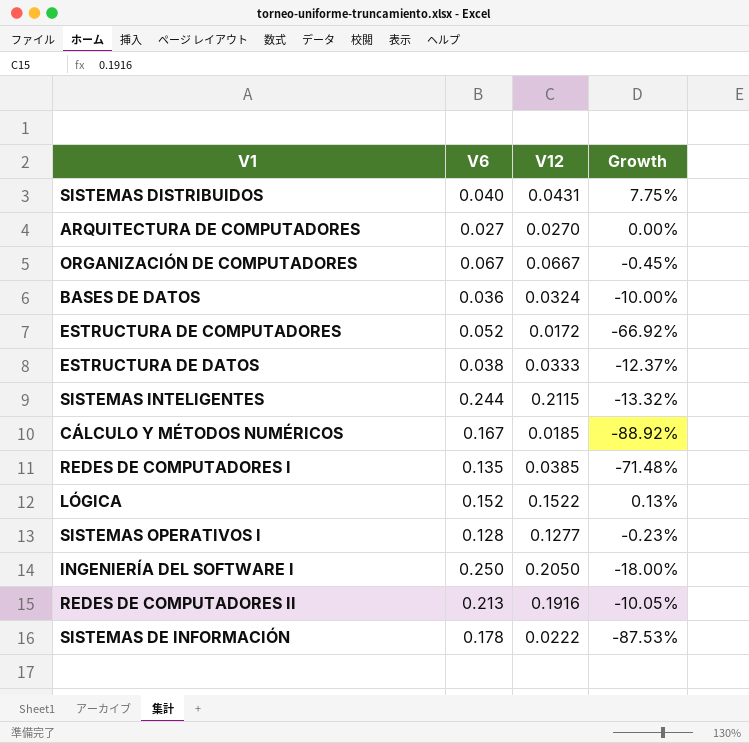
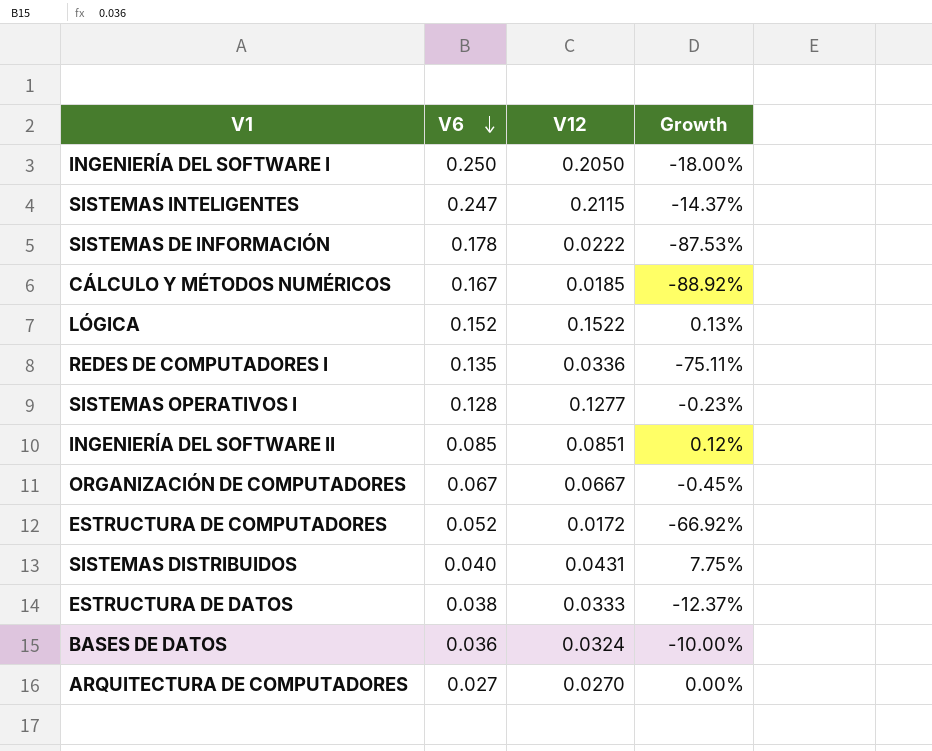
row order: none -> V6 descending
row REDES DE COMPUTADORES II: 0.213 | 0.1916 | -10.05% -> none
SISTEMAS INTELIGENTES | V6: 0.244 -> 0.247
SISTEMAS INTELIGENTES | Growth: -13.32% -> -14.37%
REDES DE COMPUTADORES I | V12: 0.0385 -> 0.0336
REDES DE COMPUTADORES I | Growth: -71.48% -> -75.11%
row INGENIERÍA DEL SOFTWARE II: none -> 0.085 | 0.0851 | 0.12%

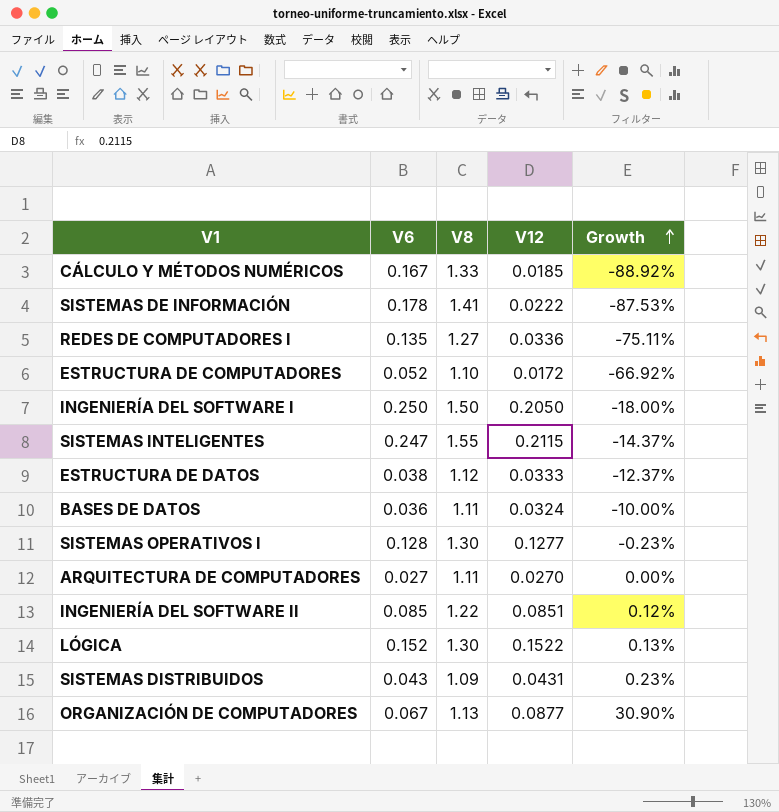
row order: V6 descending -> Growth ascending
column V8 | position: none -> 3
SISTEMAS DISTRIBUIDOS | V6: 0.040 -> 0.043
SISTEMAS DISTRIBUIDOS | Growth: 7.75% -> 0.23%
ORGANIZACIÓN DE COMPUTADORES | V12: 0.0667 -> 0.0877
ORGANIZACIÓN DE COMPUTADORES | Growth: -0.45% -> 30.90%

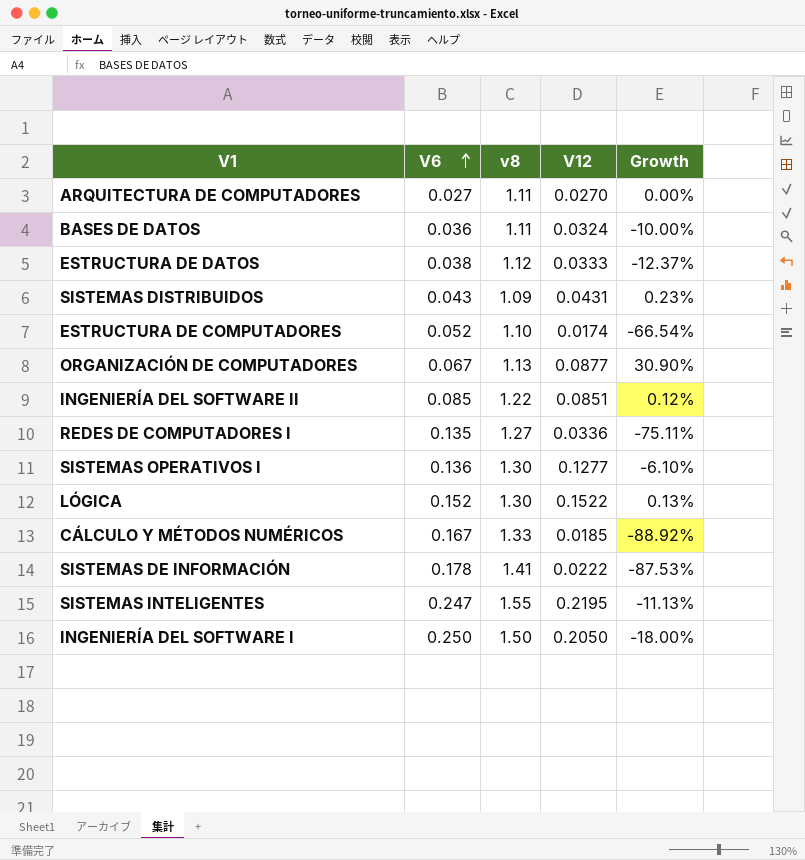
row order: Growth ascending -> V6 ascending
column name: V8 -> v8
ESTRUCTURA DE COMPUTADORES | V12: 0.0172 -> 0.0174
ESTRUCTURA DE COMPUTADORES | Growth: -66.92% -> -66.54%
SISTEMAS OPERATIVOS I | V6: 0.128 -> 0.136
SISTEMAS OPERATIVOS I | Growth: -0.23% -> -6.10%
SISTEMAS INTELIGENTES | V12: 0.2115 -> 0.2195
SISTEMAS INTELIGENTES | Growth: -14.37% -> -11.13%

